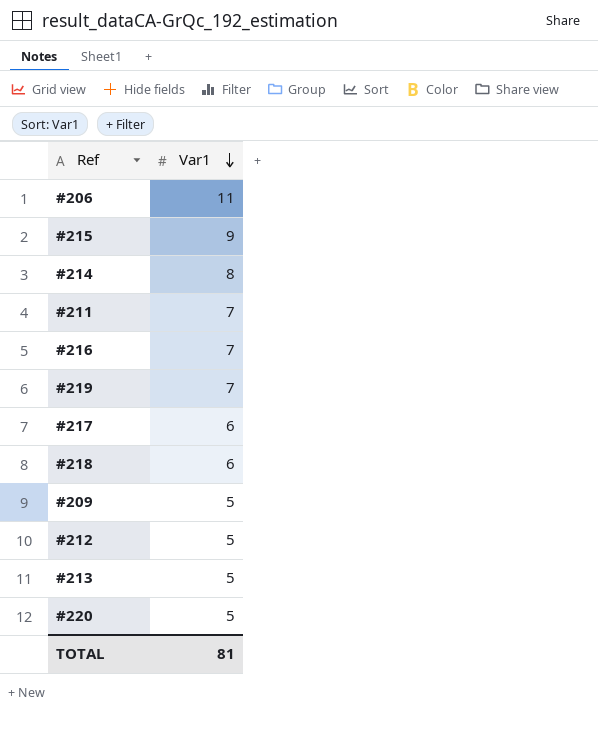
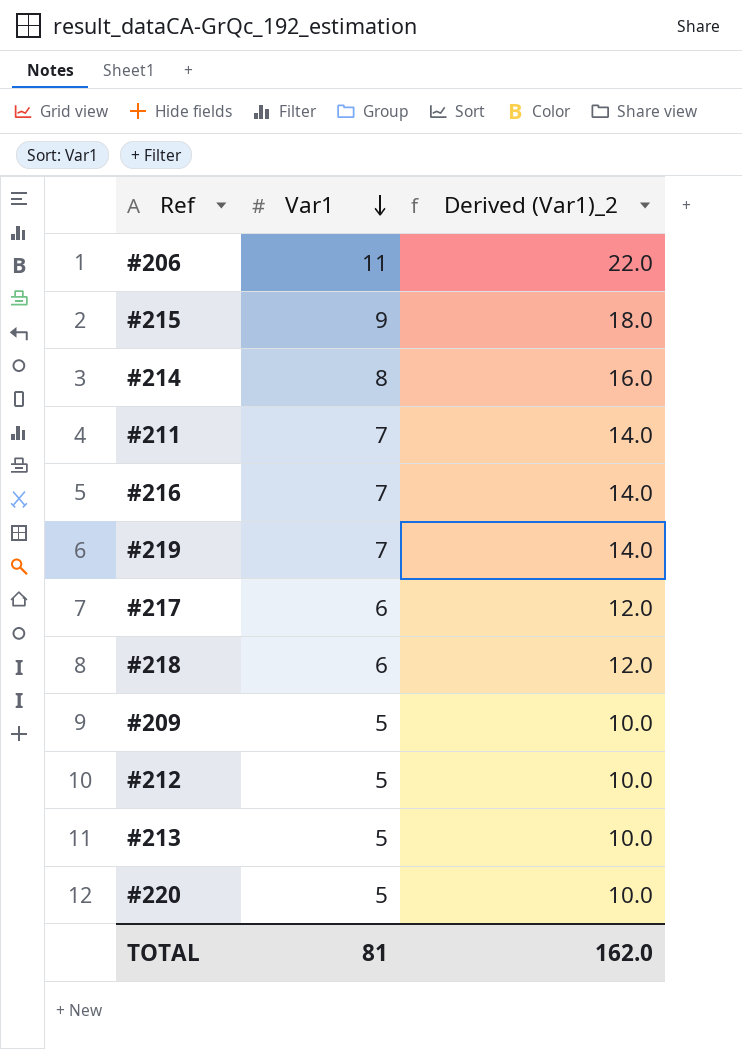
column Derived (Var1)_2 | formula: none -> [Var1] * 2

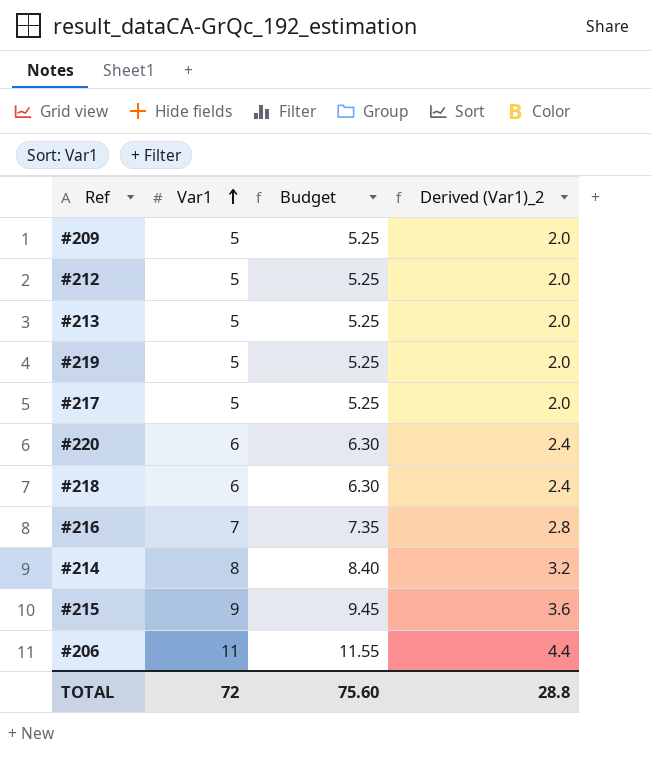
row order: Var1 descending -> Var1 ascending
column Budget | formula: none -> [Var1] * 1.05
column Derived (Var1)_2 | formula: [Var1] * 2 -> [Var1] * 0.4
row #211: 7 | 14.0 -> none
#219 | Var1: 7 -> 5
#217 | Var1: 6 -> 5
#220 | Var1: 5 -> 6
TOTAL | Var1: 81 -> 72
TOTAL | Derived (Var1)_2: 162.0 -> 28.8

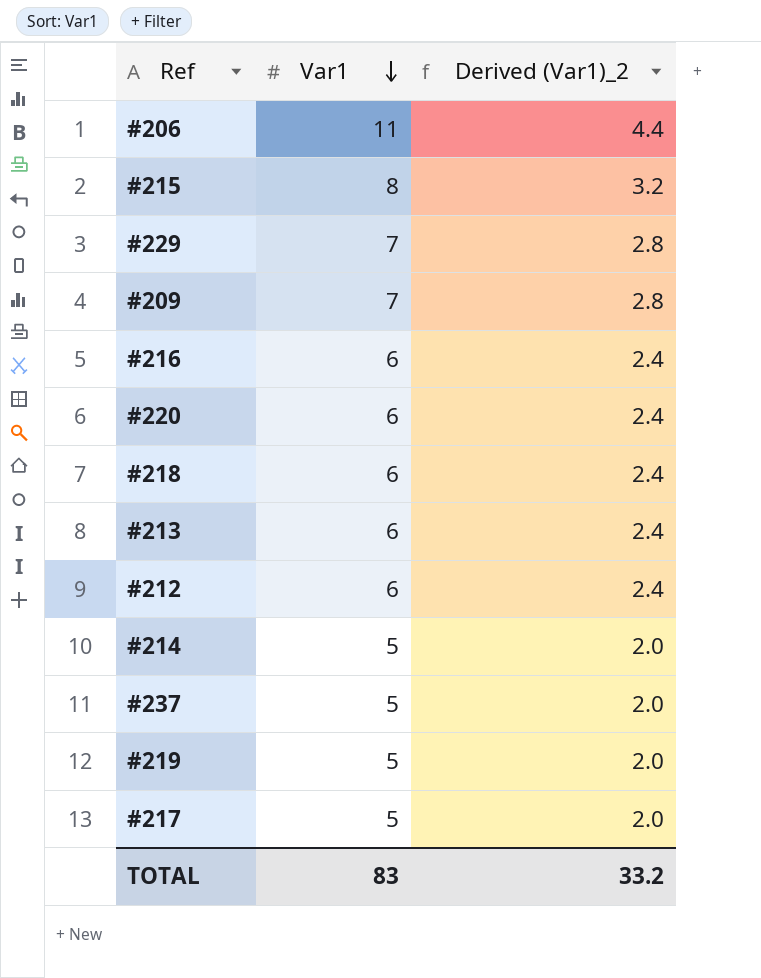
row order: Var1 ascending -> Var1 descending
column Budget | formula: [Var1] * 1.05 -> none
#215 | Var1: 9 -> 8
#215 | Derived (Var1)_2: 3.6 -> 3.2
row #229: none -> 7 | 2.8
#209 | Var1: 5 -> 7
#209 | Derived (Var1)_2: 2.0 -> 2.8
#216 | Var1: 7 -> 6
#216 | Derived (Var1)_2: 2.8 -> 2.4
#213 | Var1: 5 -> 6
#213 | Derived (Var1)_2: 2.0 -> 2.4
#212 | Var1: 5 -> 6
#212 | Derived (Var1)_2: 2.0 -> 2.4
#214 | Var1: 8 -> 5
#214 | Derived (Var1)_2: 3.2 -> 2.0
row #237: none -> 5 | 2.0
TOTAL | Var1: 72 -> 83
TOTAL | Derived (Var1)_2: 28.8 -> 33.2

